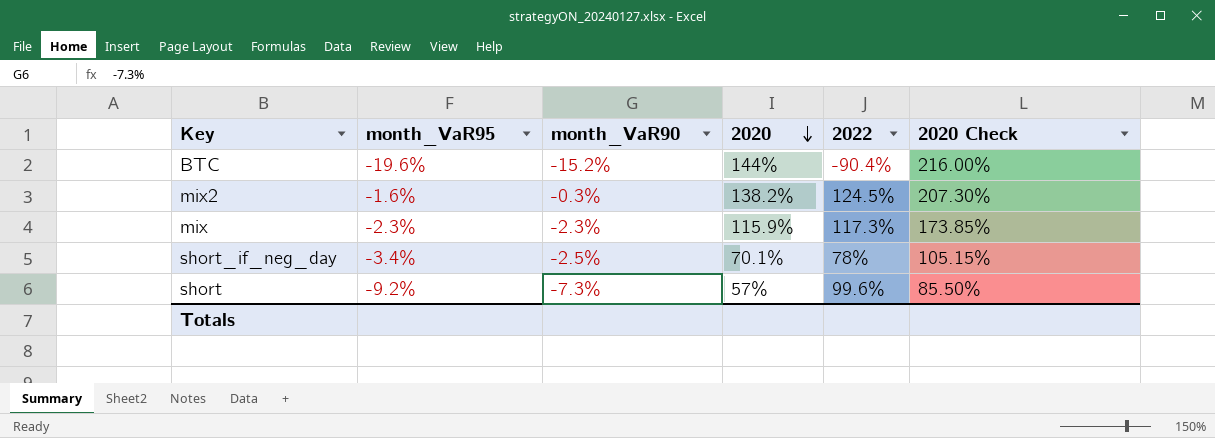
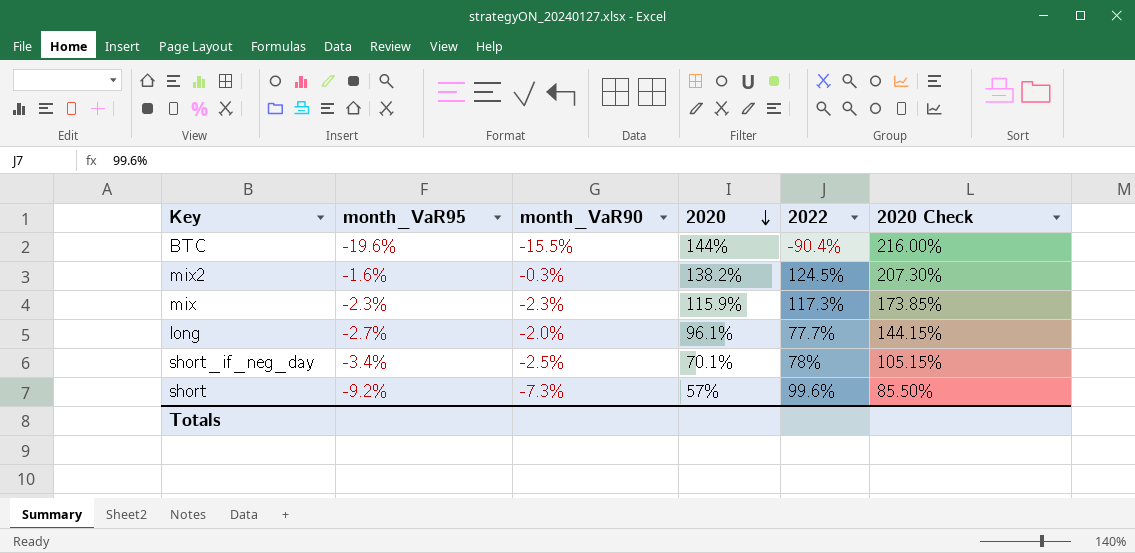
BTC | month_VaR90: -15.2% -> -15.5%
row long: none -> -2.7% | -2.0% | 96.1% | 77.7% | 144.15%

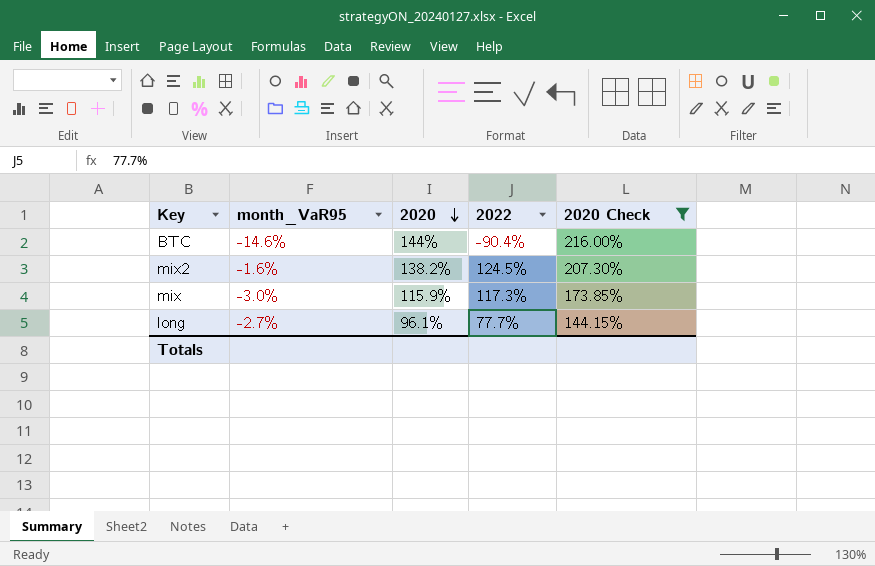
filter: none -> 2020 Check >= 144.15%
column month_VaR90 | position: 3 -> none
BTC | month_VaR95: -19.6% -> -14.6%
mix | month_VaR95: -2.3% -> -3.0%

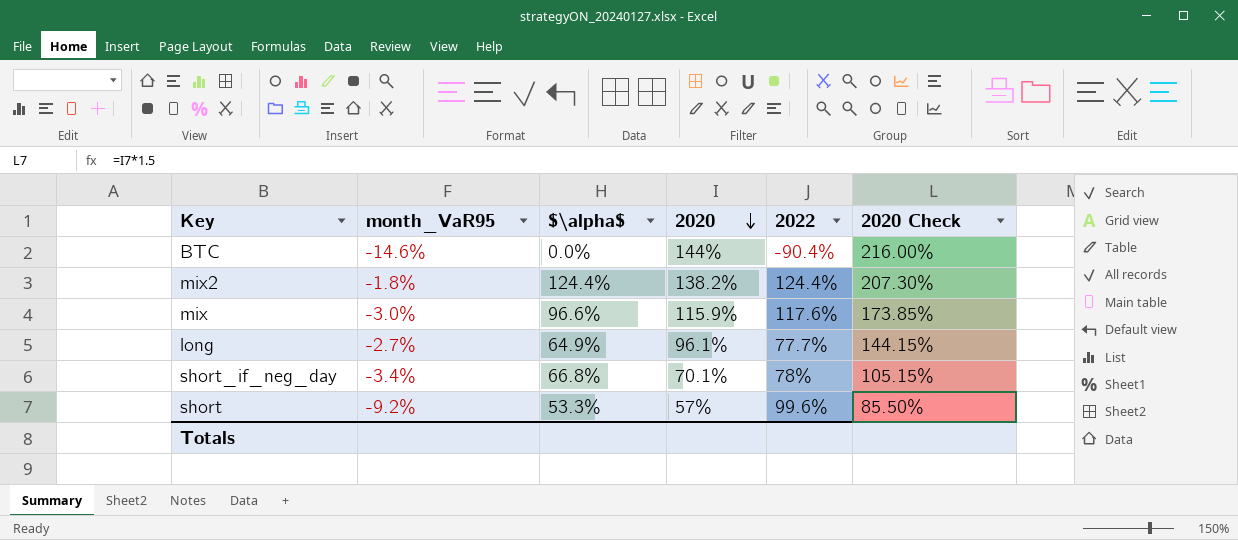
filter: 2020 Check >= 144.15% -> none
column $\alpha$ | position: none -> 3
mix2 | month_VaR95: -1.6% -> -1.8%
mix2 | 2022: 124.5% -> 124.4%
mix | 2022: 117.3% -> 117.6%

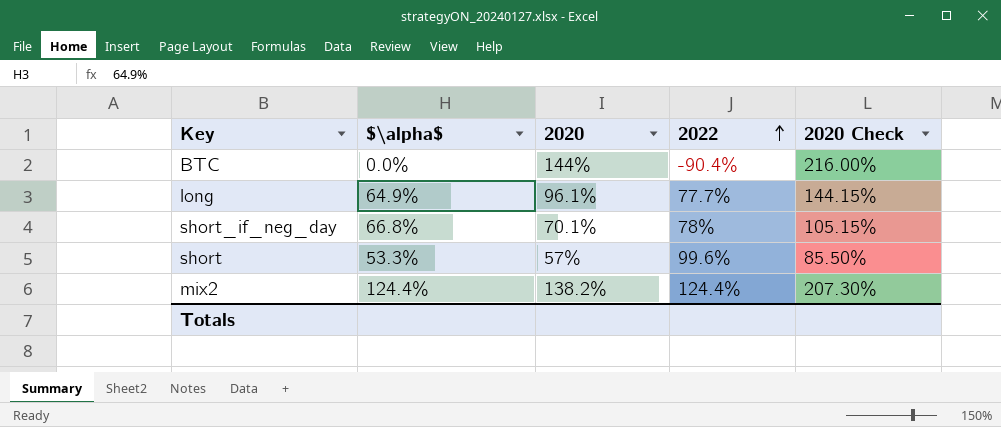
row order: 2020 descending -> 2022 ascending
column month_VaR95 | position: 2 -> none
row mix: -3.0% | 96.6% | 115.9% | 117.6% | 173.85% -> none

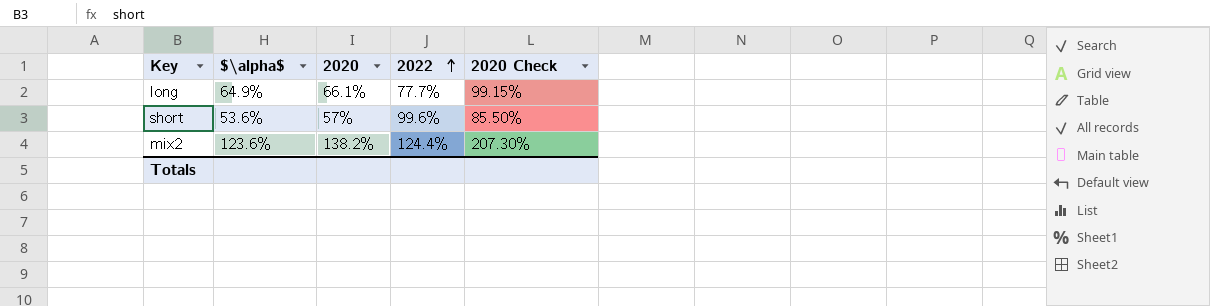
row BTC: 0.0% | 144% | -90.4% | 216.00% -> none
row short_if_neg_day: 66.8% | 70.1% | 78% | 105.15% -> none
long | 2020: 96.1% -> 66.1%
long | 2020 Check: 144.15% -> 99.15%
short | $\alpha$: 53.3% -> 53.6%
mix2 | $\alpha$: 124.4% -> 123.6%

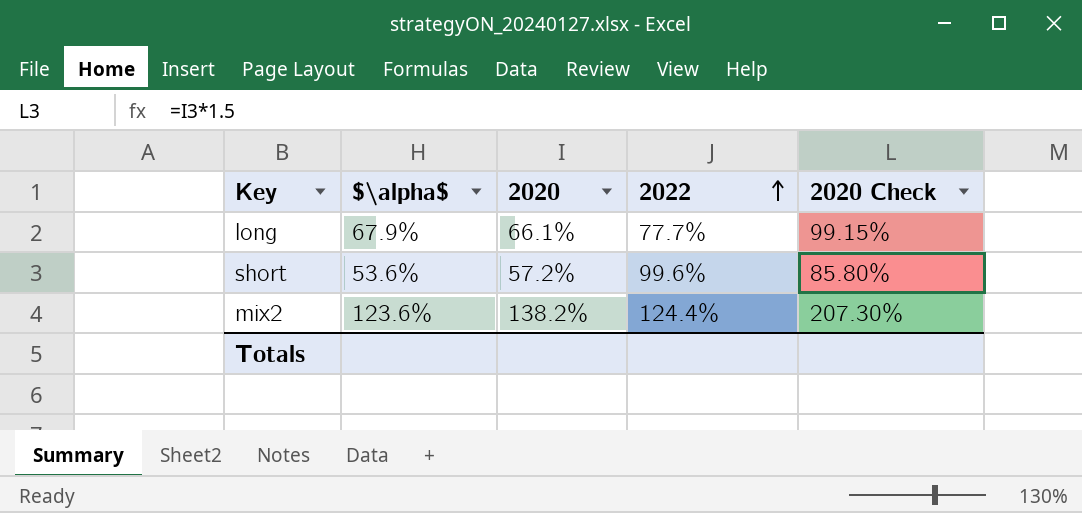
long | $\alpha$: 64.9% -> 67.9%
short | 2020: 57% -> 57.2%
short | 2020 Check: 85.50% -> 85.80%

